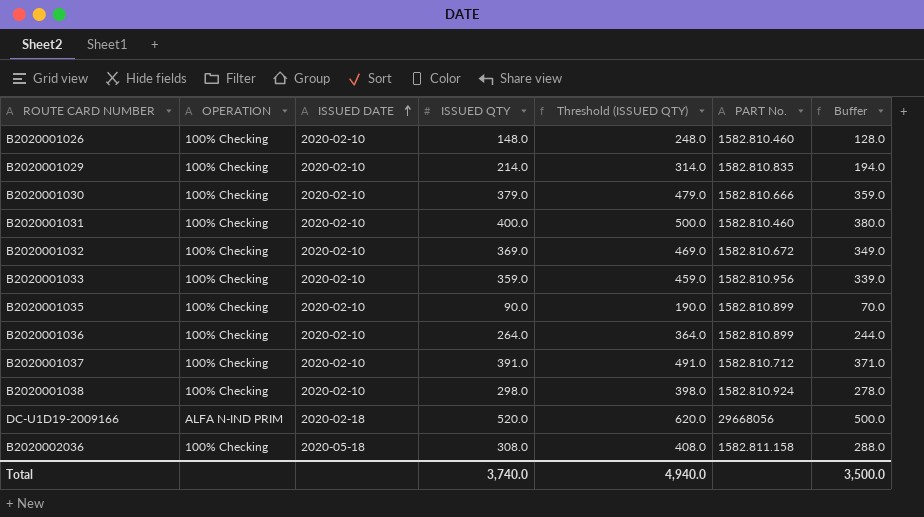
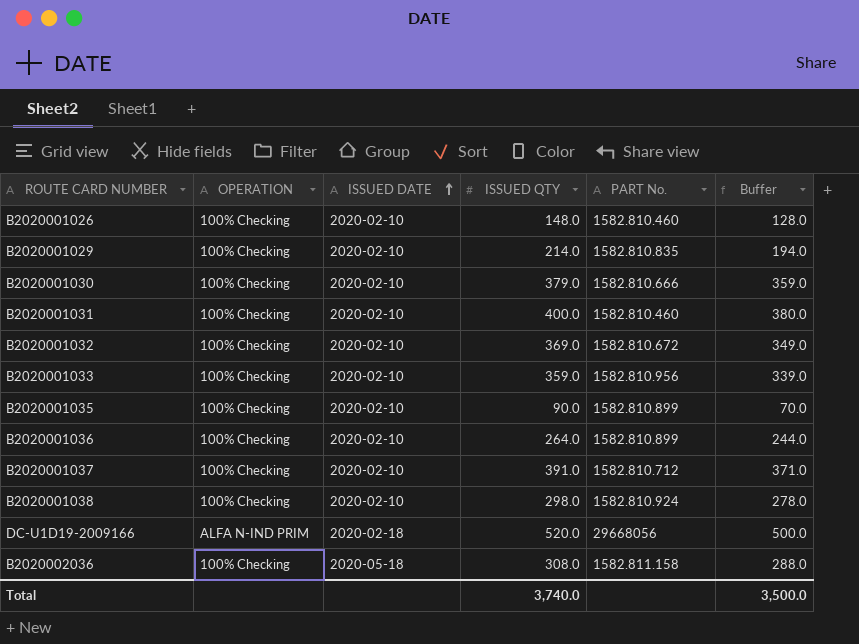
column Threshold (ISSUED QTY) | formula: [ISSUED QTY] + 100 -> none

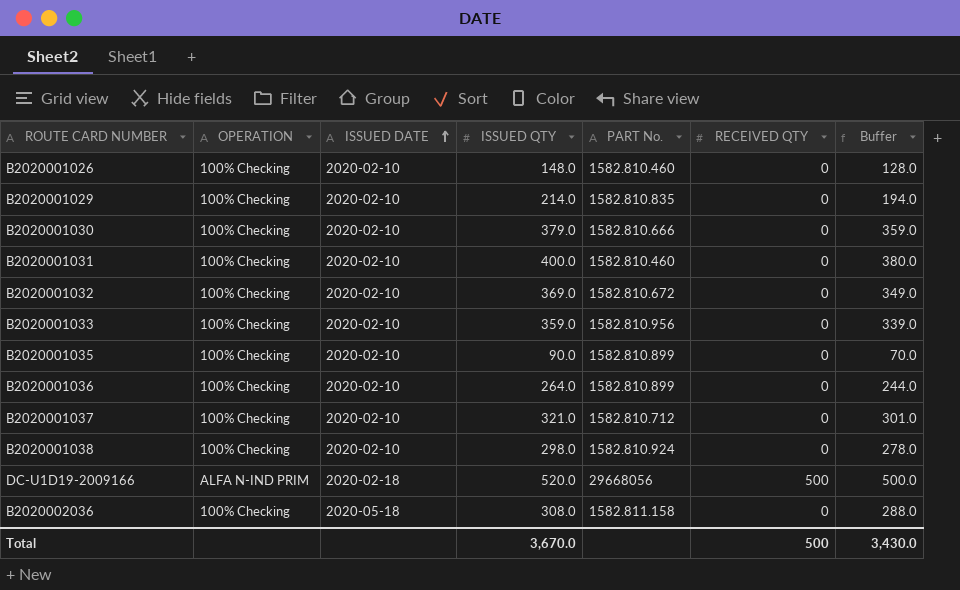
column RECEIVED QTY | position: none -> 6
B2020001037 | ISSUED QTY: 391.0 -> 321.0
B2020001037 | Buffer: 371.0 -> 301.0
Total | ISSUED QTY: 3,740.0 -> 3,670.0
Total | Buffer: 3,500.0 -> 3,430.0

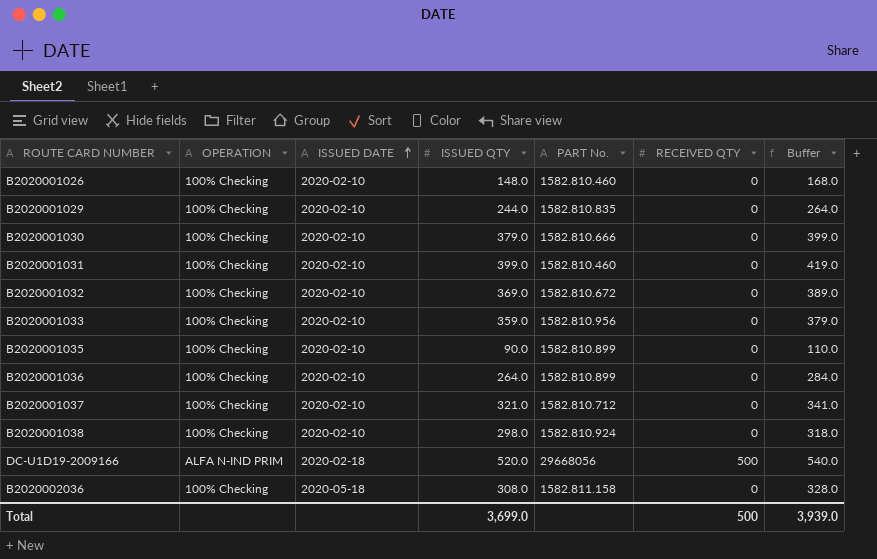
column Buffer | formula: [ISSUED QTY] - 20 -> [ISSUED QTY] + 20
B2020001029 | ISSUED QTY: 214.0 -> 244.0
B2020001031 | ISSUED QTY: 400.0 -> 399.0
Total | ISSUED QTY: 3,670.0 -> 3,699.0
Total | Buffer: 3,430.0 -> 3,939.0

